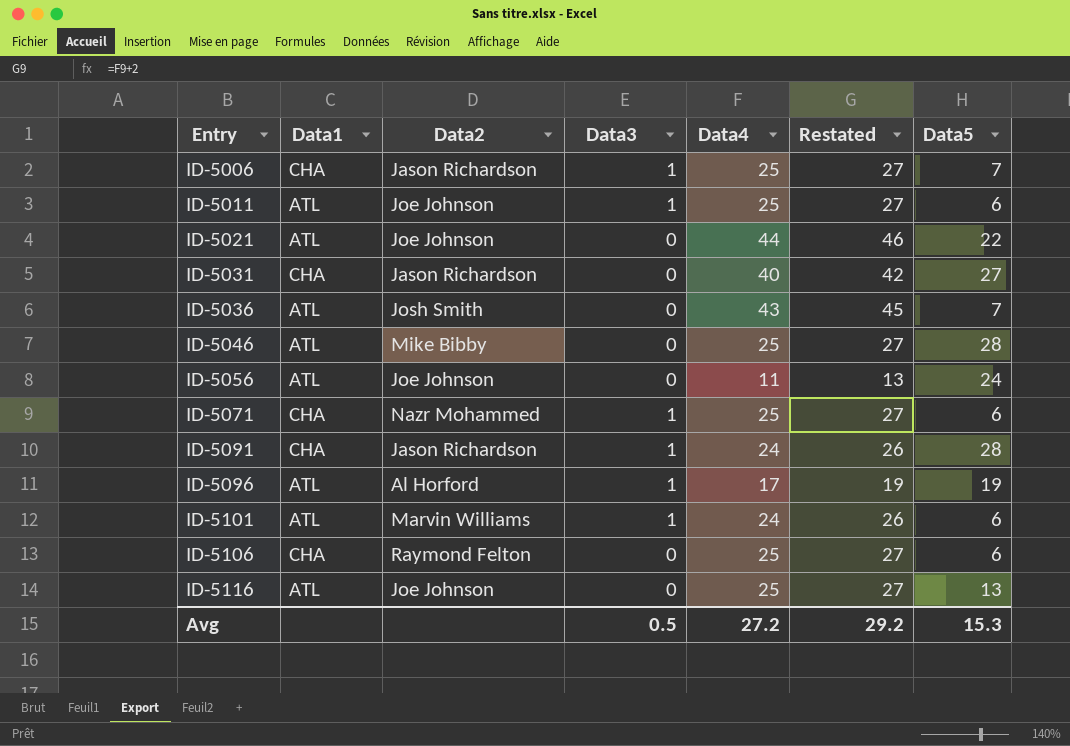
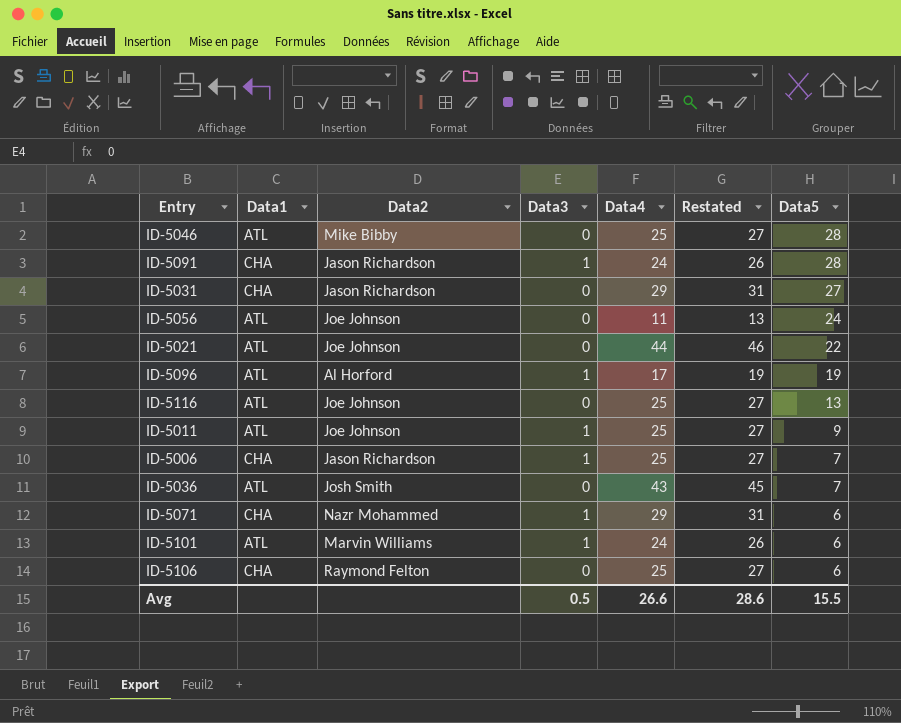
row order: Entry ascending -> Data5 descending
ID-5031 | Data4: 40 -> 29
ID-5031 | Restated: 42 -> 31
ID-5011 | Data5: 6 -> 9
ID-5071 | Data4: 25 -> 29
ID-5071 | Restated: 27 -> 31
Avg | Data4: 27.2 -> 26.6
Avg | Restated: 29.2 -> 28.6
Avg | Data5: 15.3 -> 15.5

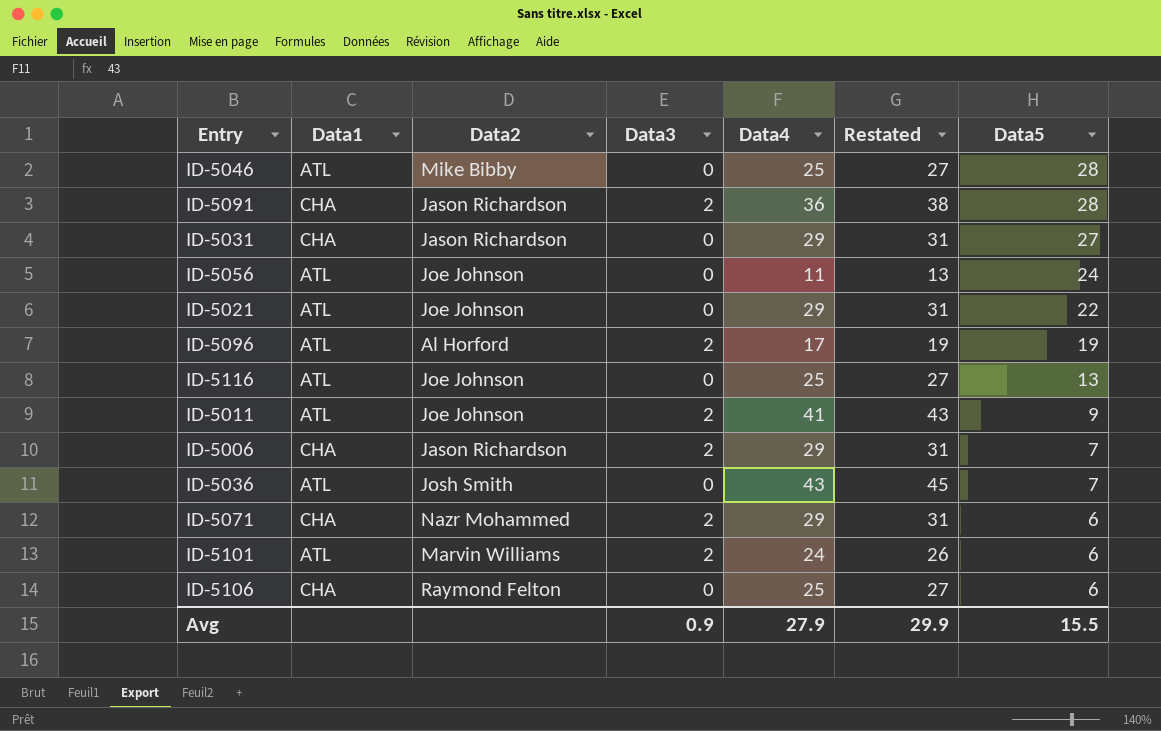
ID-5091 | Data3: 1 -> 2
ID-5091 | Data4: 24 -> 36
ID-5091 | Restated: 26 -> 38
ID-5021 | Data4: 44 -> 29
ID-5021 | Restated: 46 -> 31
ID-5096 | Data3: 1 -> 2
ID-5011 | Data3: 1 -> 2
ID-5011 | Data4: 25 -> 41
ID-5011 | Restated: 27 -> 43
ID-5006 | Data3: 1 -> 2
ID-5006 | Data4: 25 -> 29
ID-5006 | Restated: 27 -> 31
ID-5071 | Data3: 1 -> 2
ID-5101 | Data3: 1 -> 2
Avg | Data3: 0.5 -> 0.9
Avg | Data4: 26.6 -> 27.9
Avg | Restated: 28.6 -> 29.9

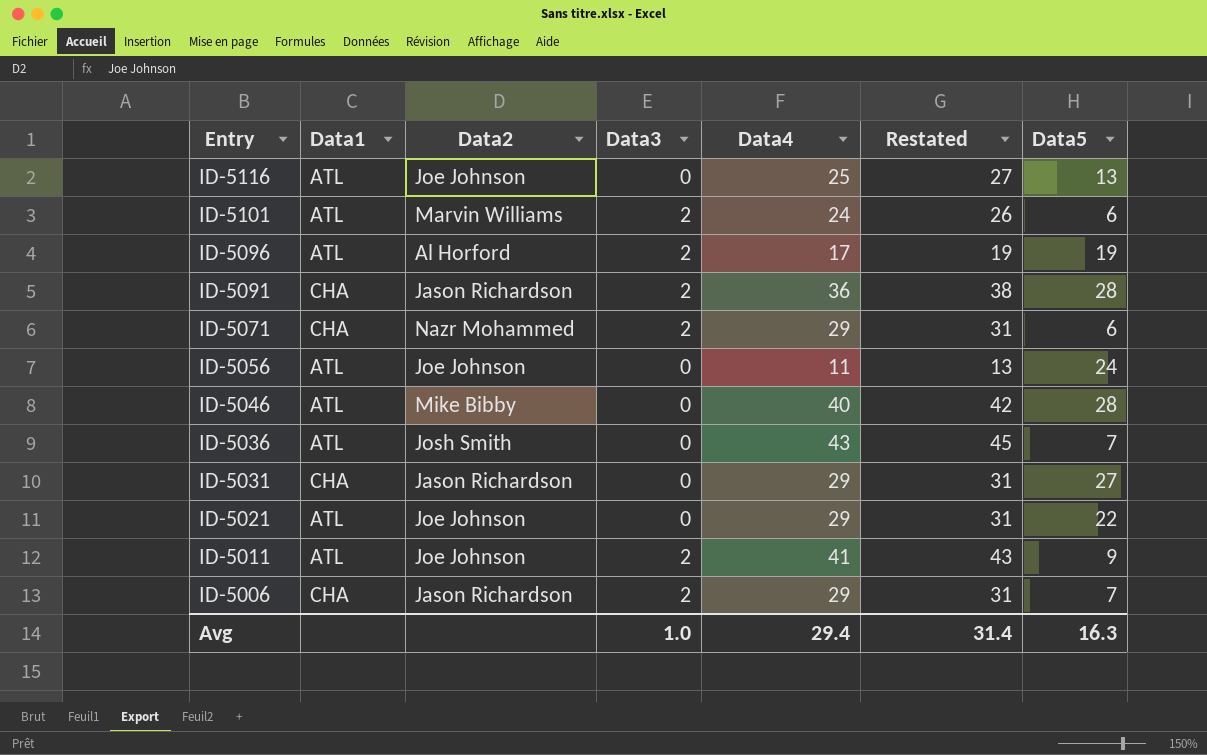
row order: Data5 descending -> Entry descending
row ID-5106: CHA | Raymond Felton | 0 | 25 | 27 | 6 -> none
ID-5046 | Data4: 25 -> 40
ID-5046 | Restated: 27 -> 42
Avg | Data3: 0.9 -> 1.0
Avg | Data4: 27.9 -> 29.4
Avg | Restated: 29.9 -> 31.4
Avg | Data5: 15.5 -> 16.3

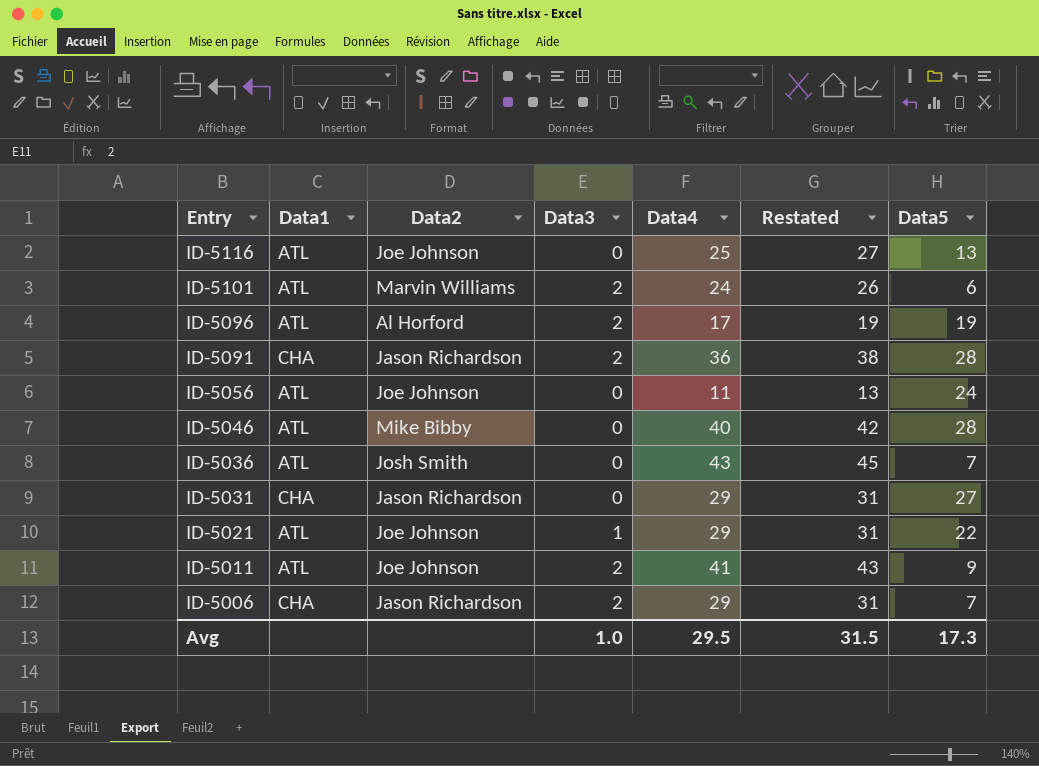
row ID-5071: CHA | Nazr Mohammed | 2 | 29 | 31 | 6 -> none
ID-5021 | Data3: 0 -> 1
Avg | Data4: 29.4 -> 29.5
Avg | Restated: 31.4 -> 31.5
Avg | Data5: 16.3 -> 17.3

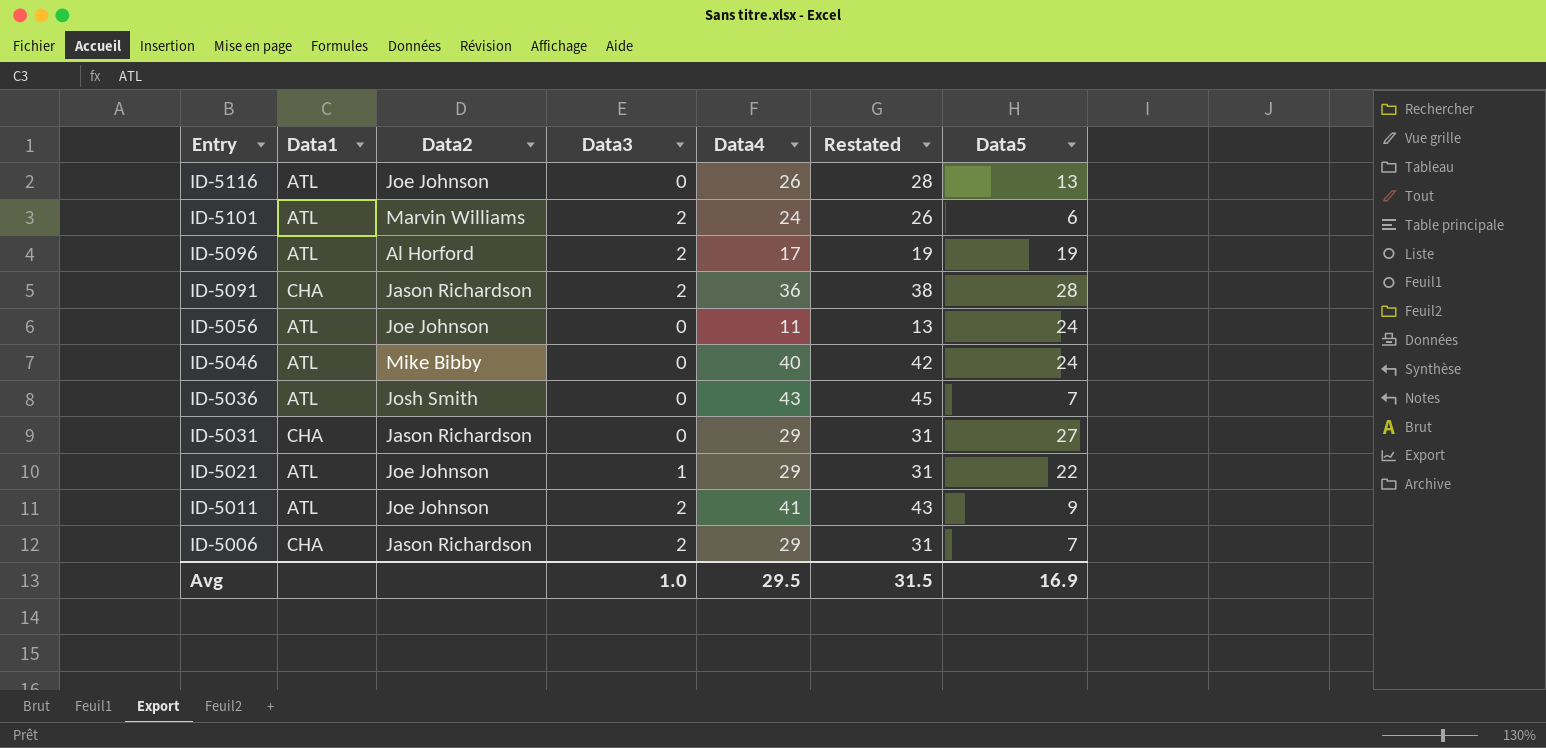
ID-5116 | Data4: 25 -> 26
ID-5116 | Restated: 27 -> 28
ID-5046 | Data5: 28 -> 24
Avg | Data5: 17.3 -> 16.9

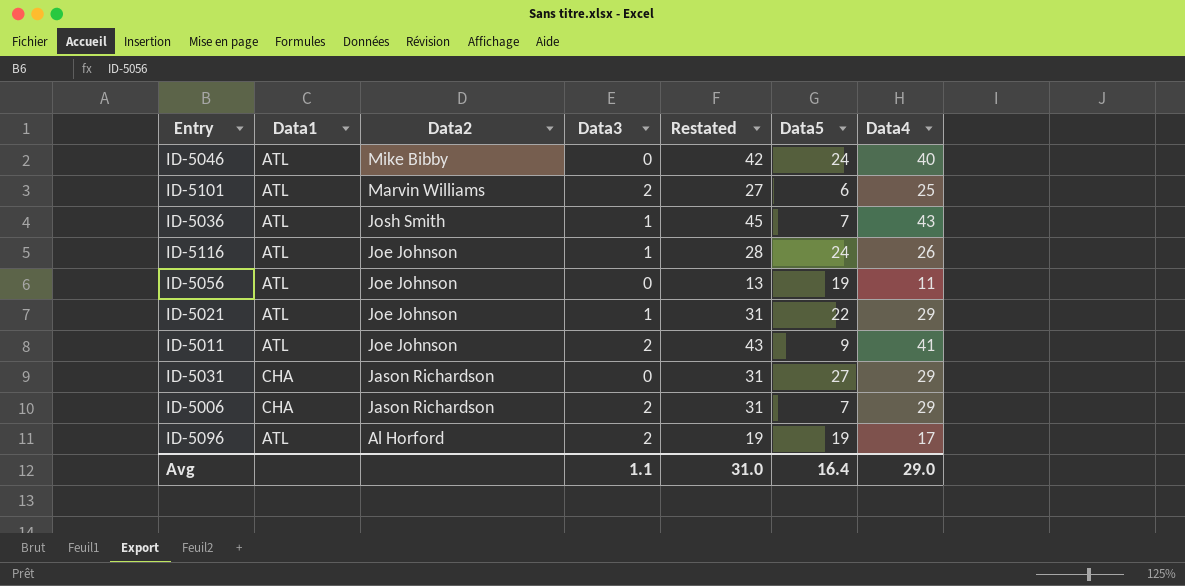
row order: Entry descending -> Data2 descending
column Data4 | position: 5 -> 7
row ID-5091: CHA | Jason Richardson | 2 | 36 | 38 | 28 -> none
ID-5101 | Restated: 26 -> 27
ID-5101 | Data4: 24 -> 25
ID-5036 | Data3: 0 -> 1
ID-5116 | Data3: 0 -> 1
ID-5116 | Data5: 13 -> 24
ID-5056 | Data5: 24 -> 19
Avg | Data3: 1.0 -> 1.1
Avg | Restated: 31.5 -> 31.0
Avg | Data5: 16.9 -> 16.4
Avg | Data4: 29.5 -> 29.0

